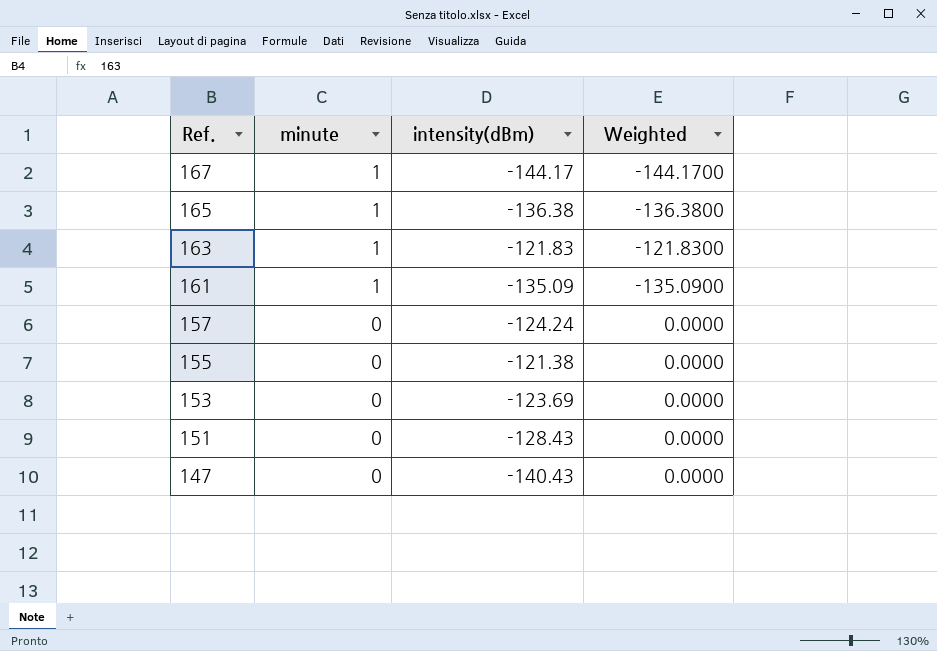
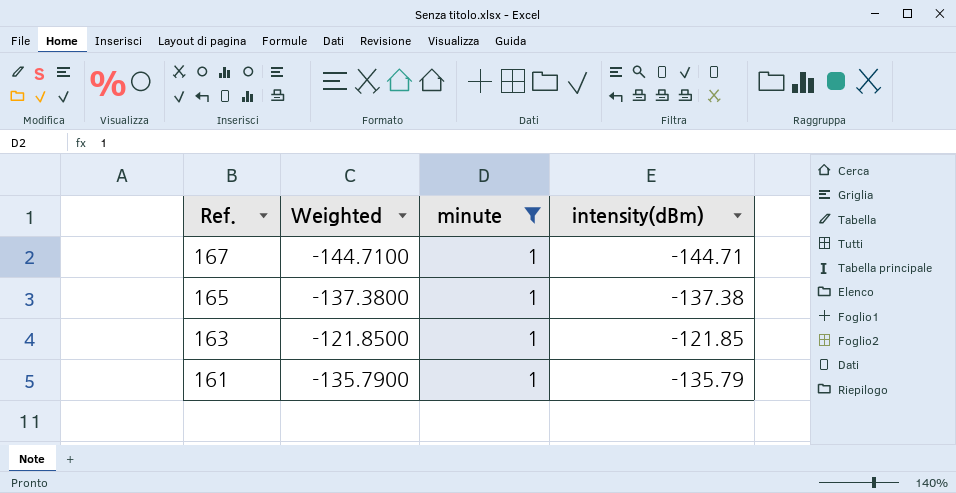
filter: none -> minute = 1
column Weighted | position: 4 -> 2
167 | Weighted: -144.1700 -> -144.7100
167 | intensity(dBm): -144.17 -> -144.71
165 | Weighted: -136.3800 -> -137.3800
165 | intensity(dBm): -136.38 -> -137.38
163 | Weighted: -121.8300 -> -121.8500
163 | intensity(dBm): -121.83 -> -121.85
161 | Weighted: -135.0900 -> -135.7900
161 | intensity(dBm): -135.09 -> -135.79

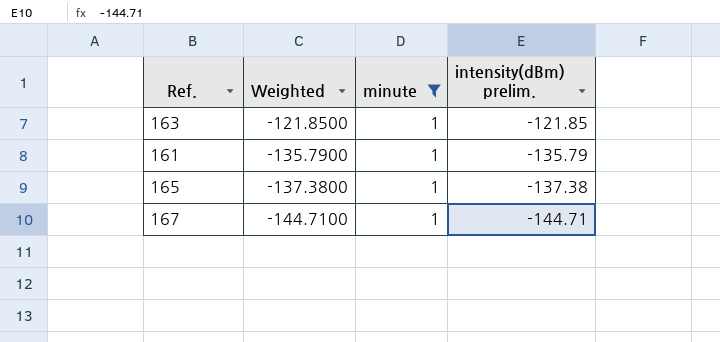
row order: Ref. descending -> Weighted descending
column name: intensity(dBm) -> intensity(dBm) prelim.

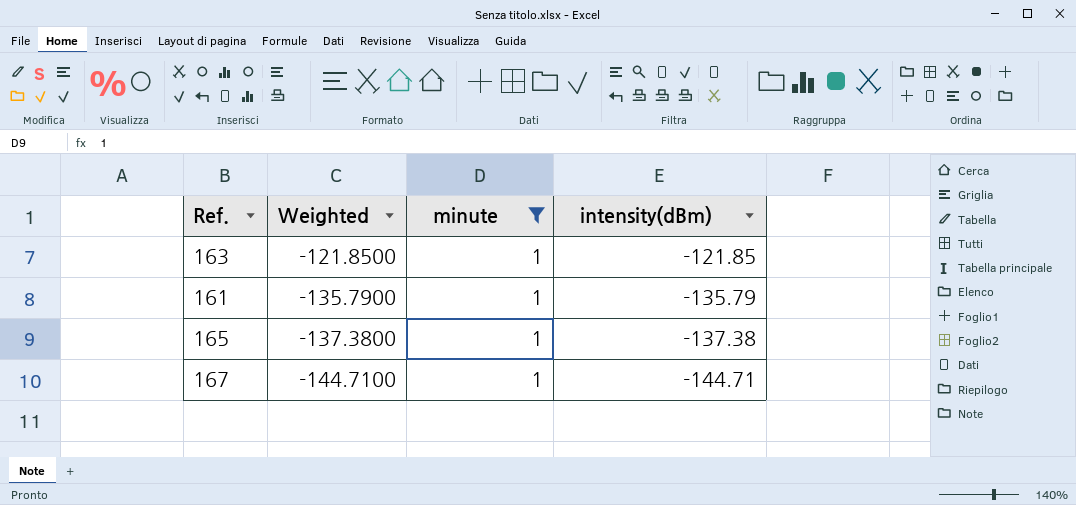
column name: intensity(dBm) prelim. -> intensity(dBm)

